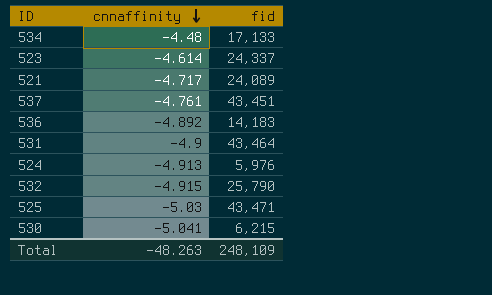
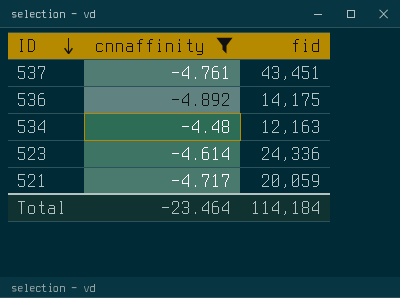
filter: none -> cnnaffinity >= -4.892
row order: cnnaffinity descending -> ID descending
536 | fid: 14,183 -> 14,175
534 | fid: 17,133 -> 12,163
523 | fid: 24,337 -> 24,336
521 | fid: 24,089 -> 20,059
Total | cnnaffinity: -48.263 -> -23.464
Total | fid: 248,109 -> 114,184

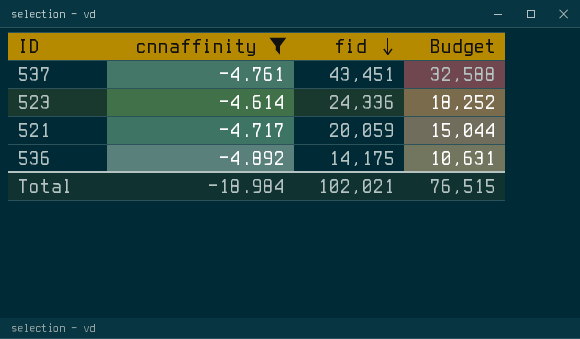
row order: ID descending -> fid descending
column Budget | formula: none -> [fid] * 0.75
row 534: -4.48 | 12,163 -> none
Total | cnnaffinity: -23.464 -> -18.984
Total | fid: 114,184 -> 102,021

